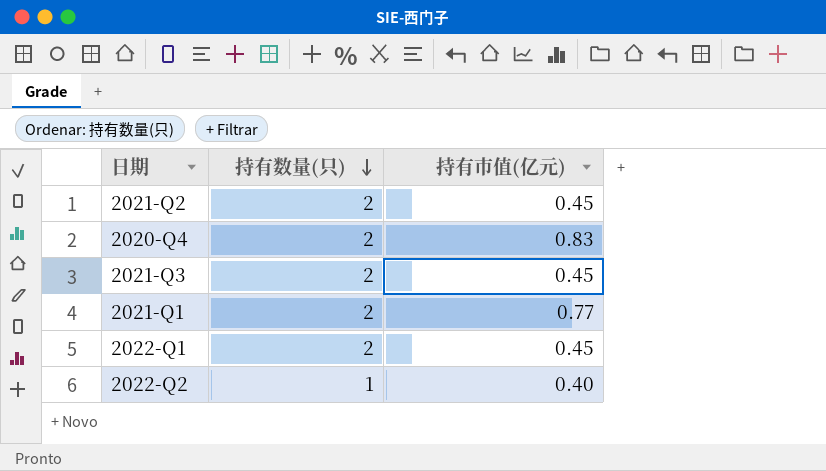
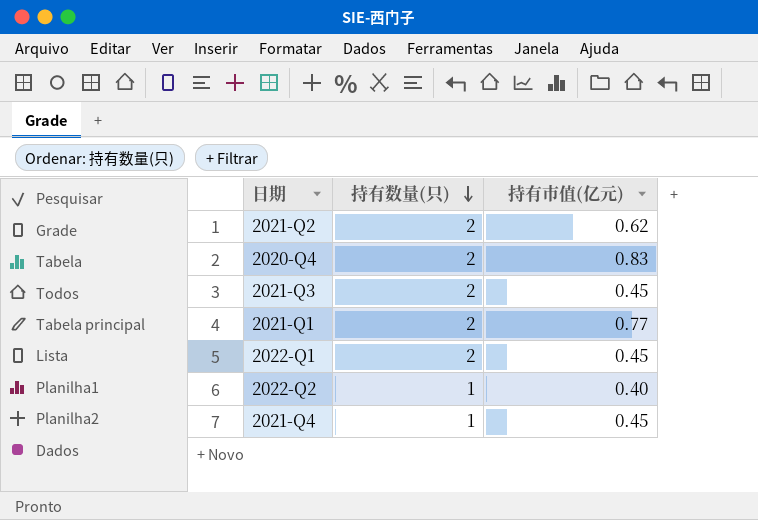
2021-Q2 | 持有市值(亿元): 0.45 -> 0.62
row 2021-Q4: none -> 1 | 0.45

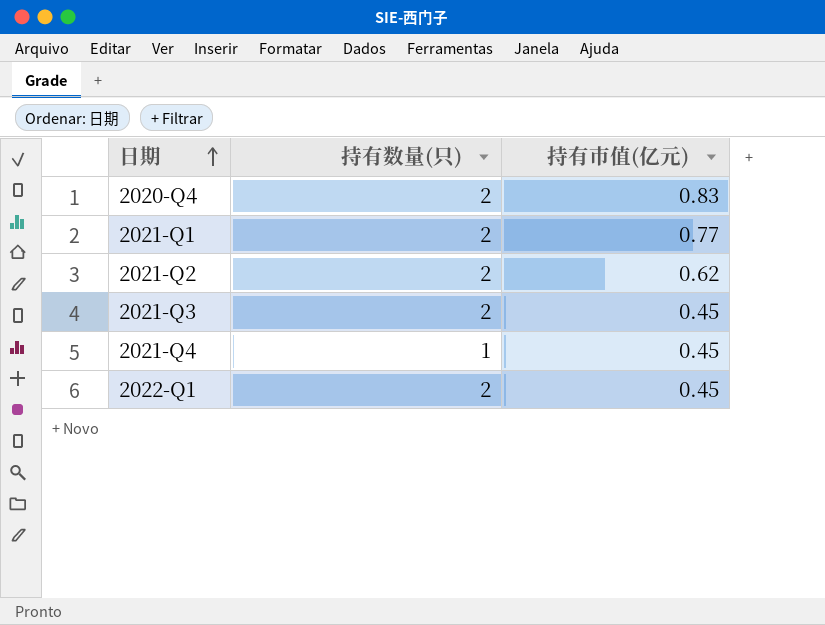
row order: 持有数量(只) descending -> 日期 ascending
row 2022-Q2: 1 | 0.40 -> none

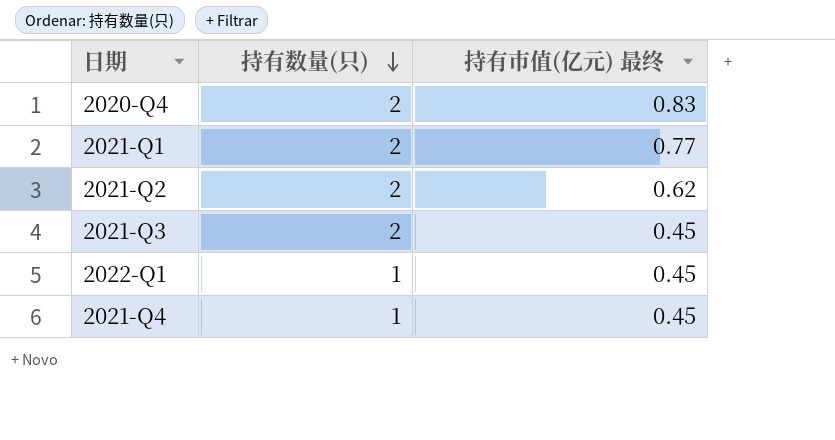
row order: 日期 ascending -> 持有数量(只) descending
column name: 持有市值(亿元) -> 持有市值(亿元) 最终
2022-Q1 | 持有数量(只): 2 -> 1

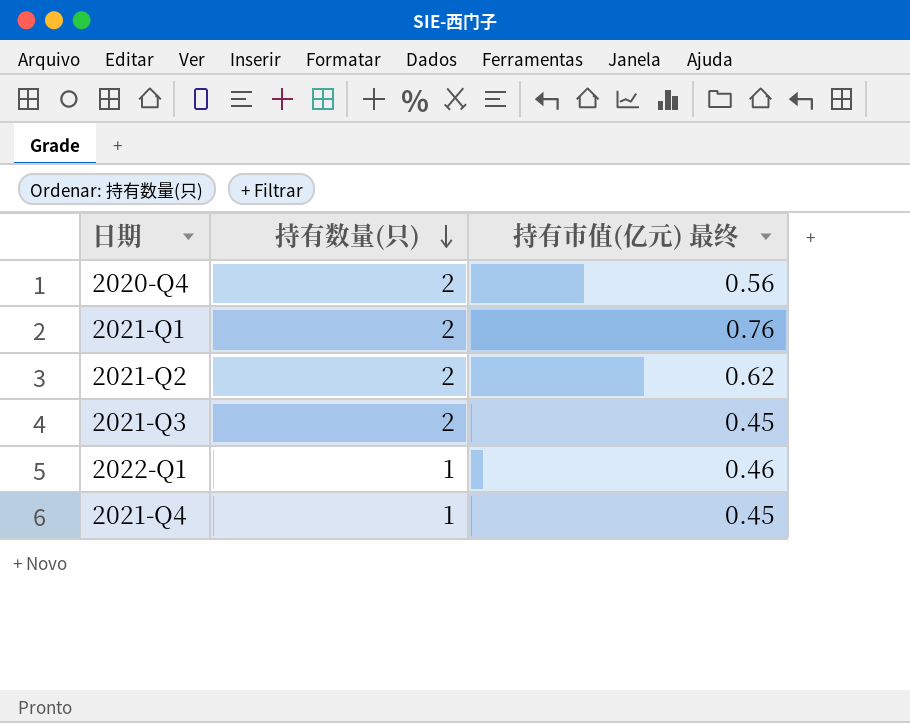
2020-Q4 | 持有市值(亿元) 最终: 0.83 -> 0.56
2021-Q1 | 持有市值(亿元) 最终: 0.77 -> 0.76
2022-Q1 | 持有市值(亿元) 最终: 0.45 -> 0.46

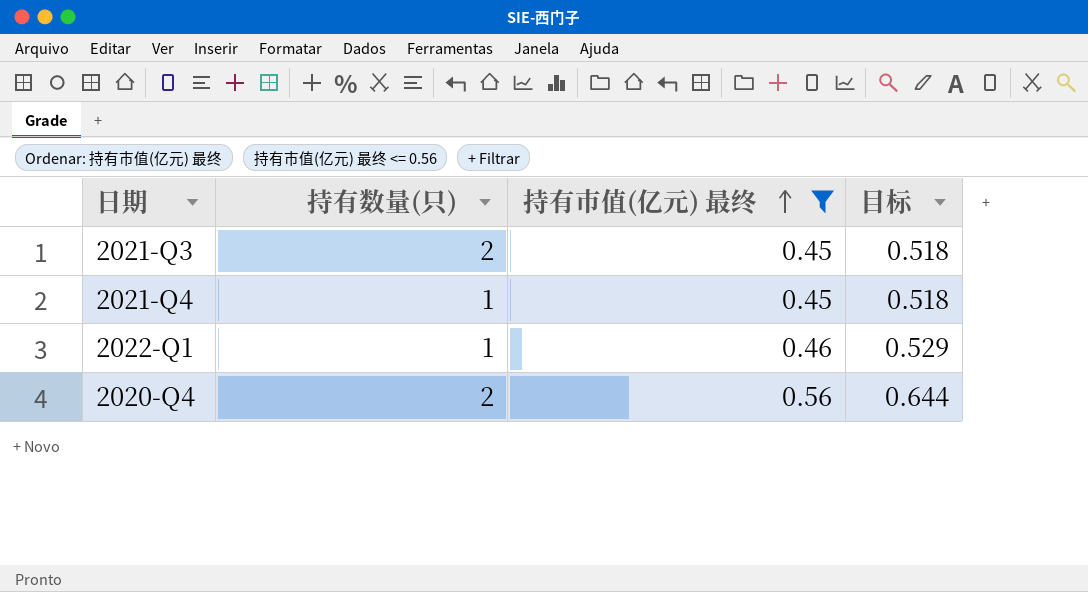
filter: none -> 持有市值(亿元) 最终 <= 0.56
row order: 持有数量(只) descending -> 持有市值(亿元) 最终 ascending
column 目标 | formula: none -> [持有市值(亿元) 最终] * 1.15

